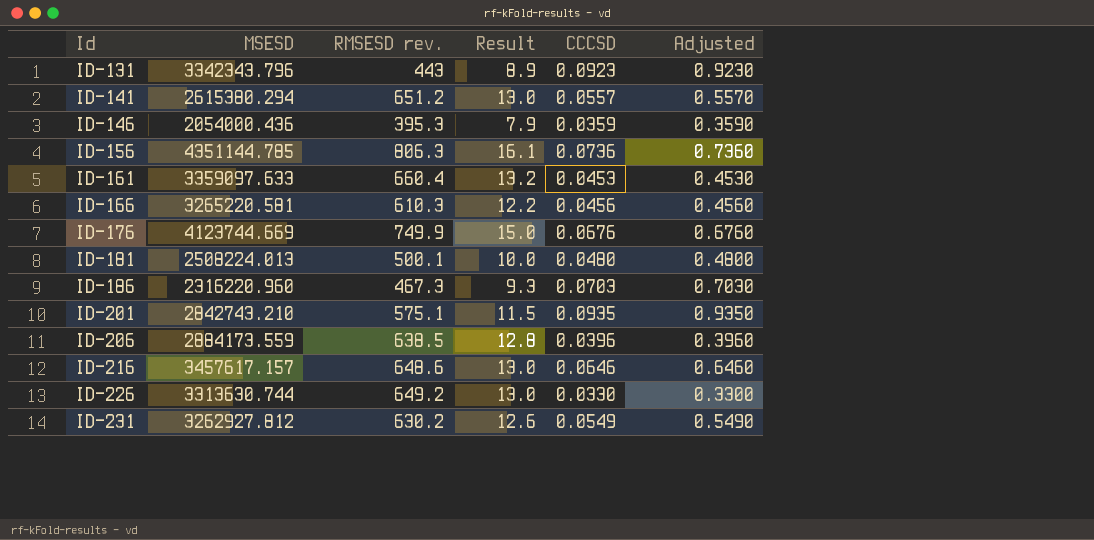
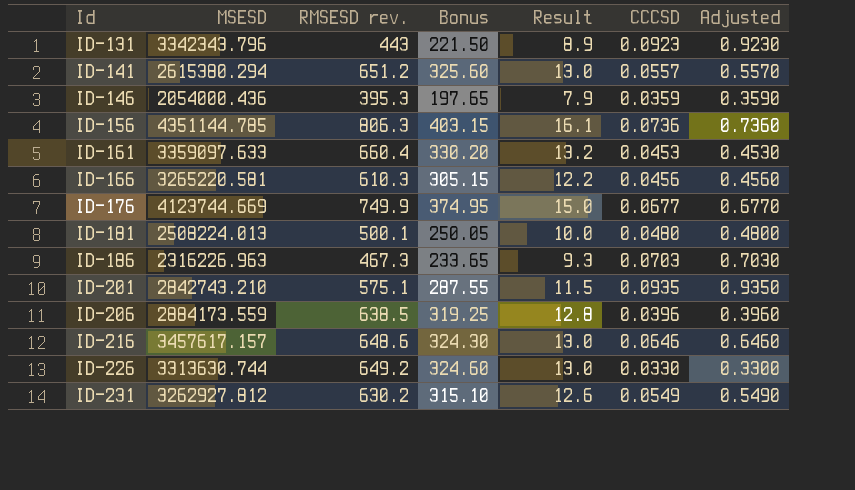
column Bonus | formula: none -> [RMSESD rev.] * 0.5
ID-176 | CCCSD: 0.0676 -> 0.0677
ID-176 | Adjusted: 0.6760 -> 0.6770
ID-186 | MSESD: 2316220.960 -> 2316226.963

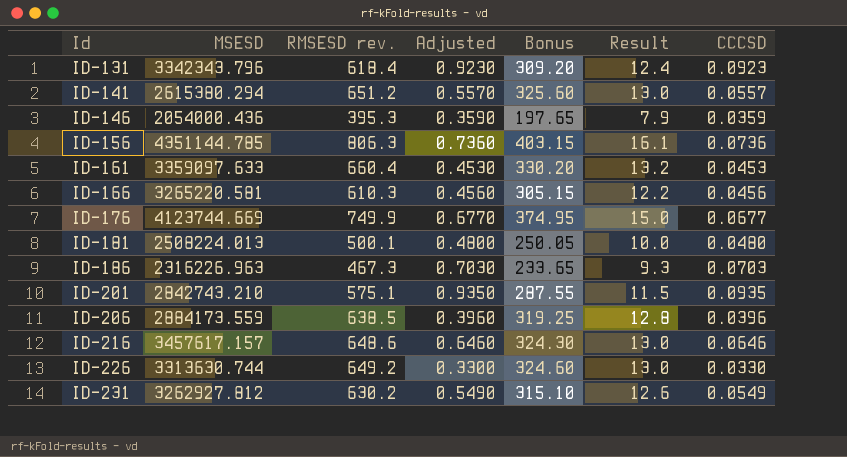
column Adjusted | position: 7 -> 4
ID-131 | RMSESD rev.: 443 -> 618.4
ID-131 | Bonus: 221.50 -> 309.20
ID-131 | Result: 8.9 -> 12.4

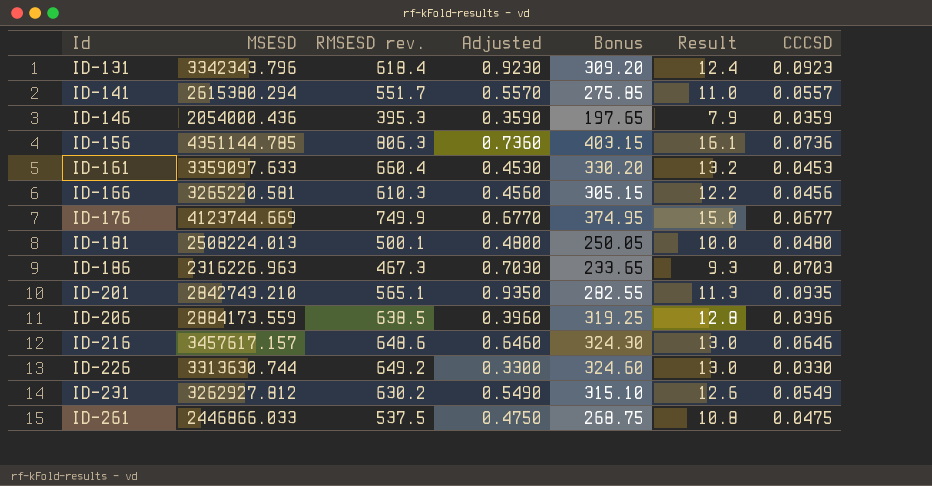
ID-141 | RMSESD rev.: 651.2 -> 551.7
ID-141 | Bonus: 325.60 -> 275.85
ID-141 | Result: 13.0 -> 11.0
ID-201 | RMSESD rev.: 575.1 -> 565.1
ID-201 | Bonus: 287.55 -> 282.55
ID-201 | Result: 11.5 -> 11.3
row ID-261: none -> 2446866.033 | 537.5 | 0.4750 | 268.75 | 10.8 | 0.0475

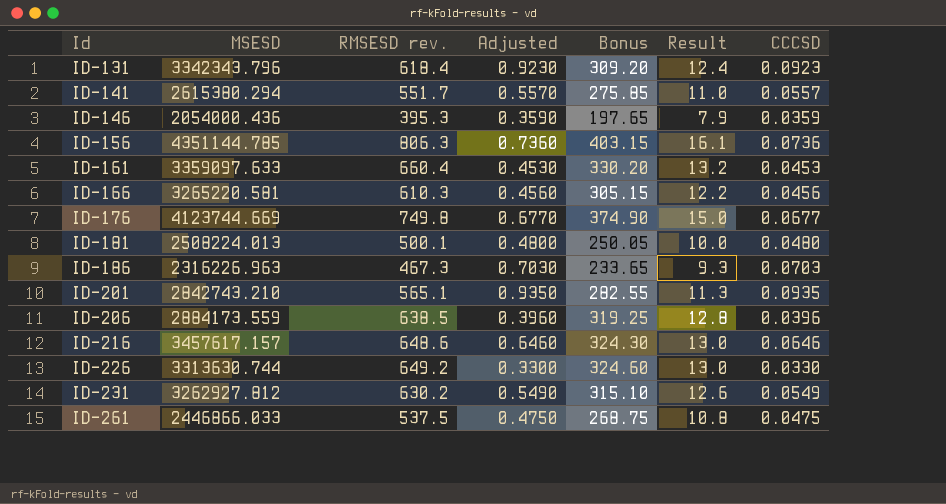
ID-176 | RMSESD rev.: 749.9 -> 749.8
ID-176 | Bonus: 374.95 -> 374.90

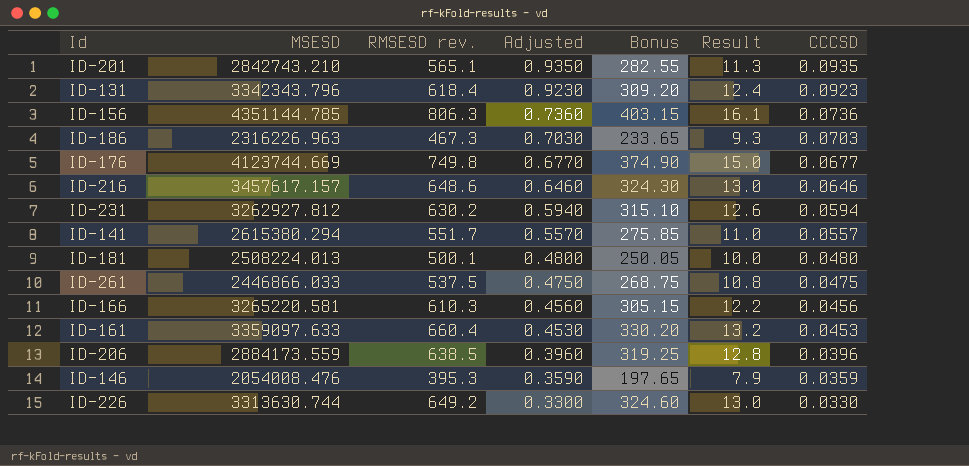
row order: Id ascending -> Adjusted descending
ID-231 | Adjusted: 0.5490 -> 0.5940
ID-231 | CCCSD: 0.0549 -> 0.0594
ID-146 | MSESD: 2054000.436 -> 2054008.476

